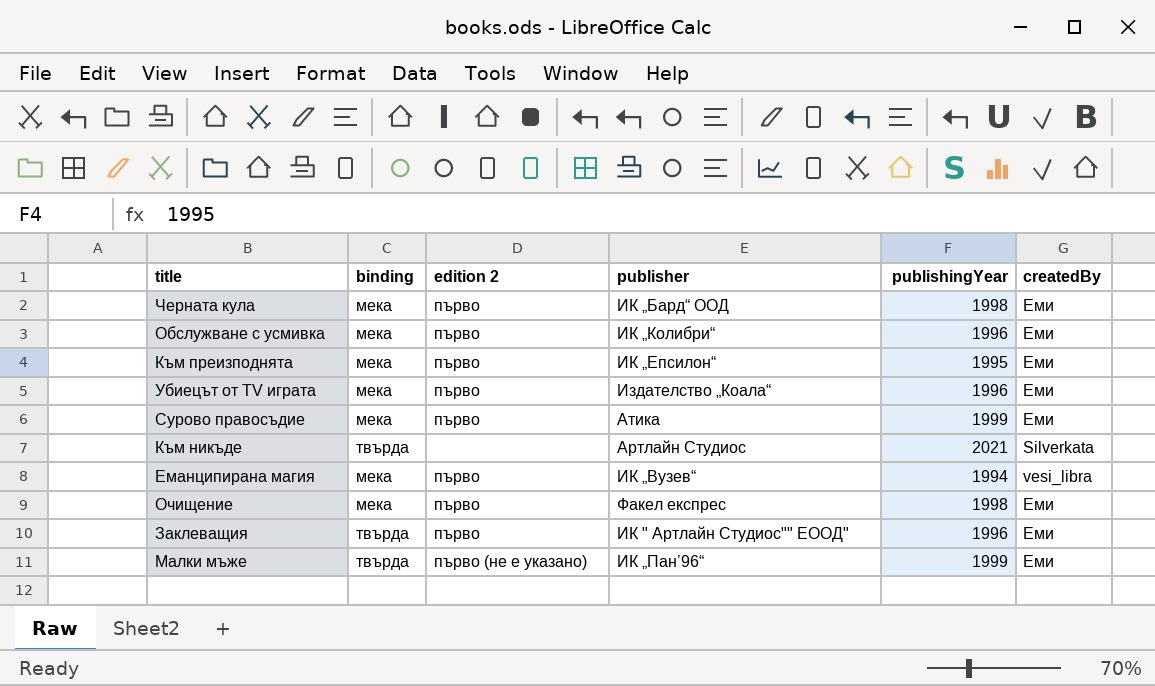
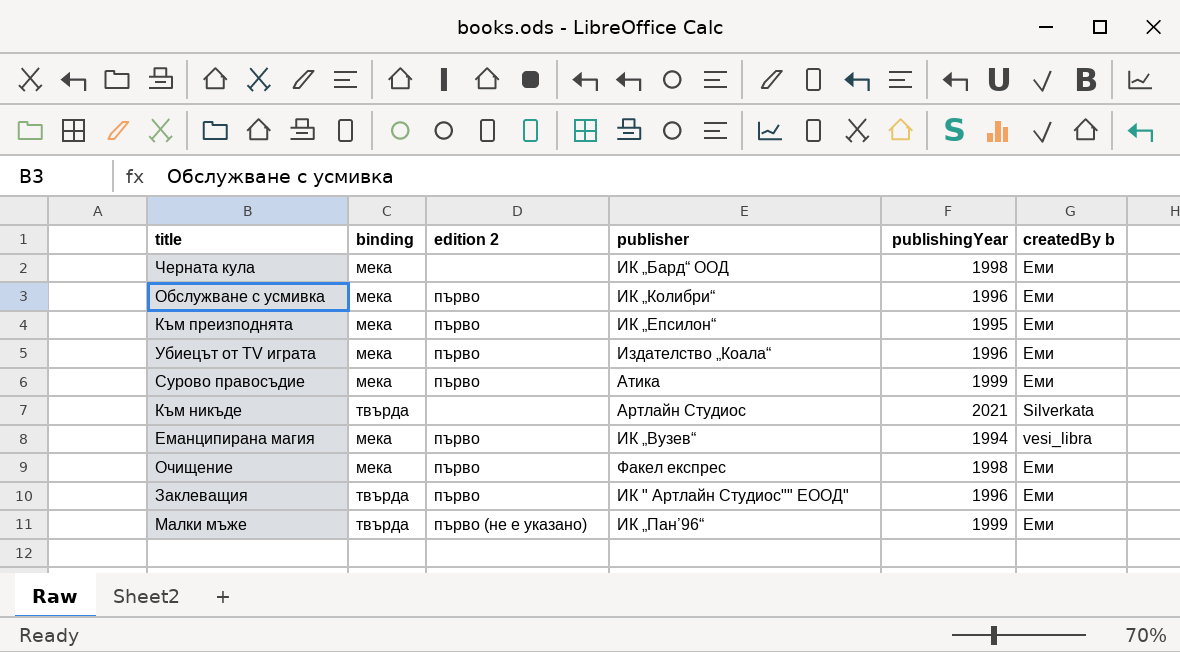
column name: createdBy -> createdBy b
Черната кула | edition 2: първо -> none

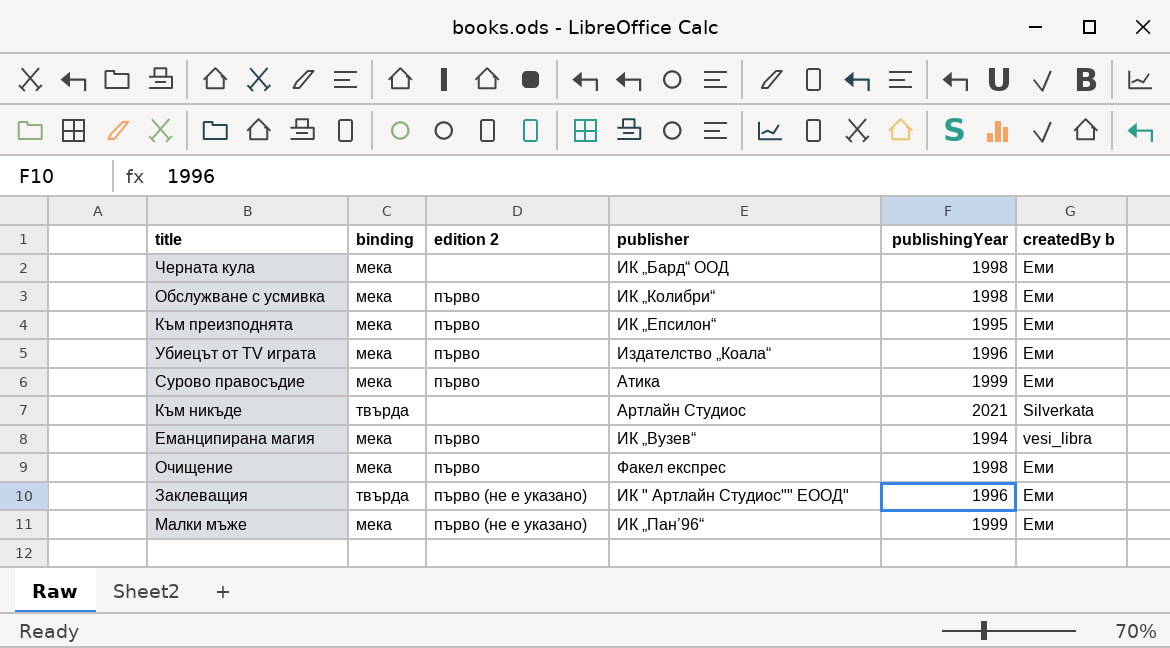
Обслужване с усмивка | publishingYear: 1996 -> 1998
Заклеващия | edition 2: първо -> първо (не е указано)
Малки мъже | binding: твърда -> мека

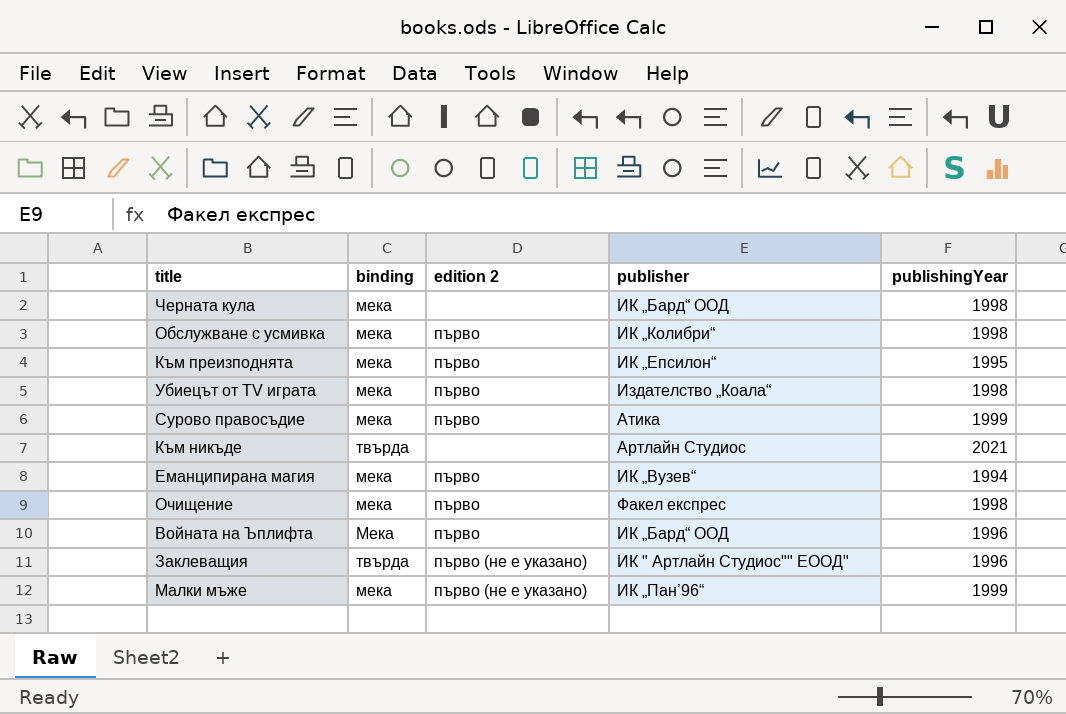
column createdBy b | position: 6 -> none
Убиецът от TV играта | publishingYear: 1996 -> 1998
row Войната на Ъплифта: none -> Мека | първо | ИК „Бард“ ООД | 1996

